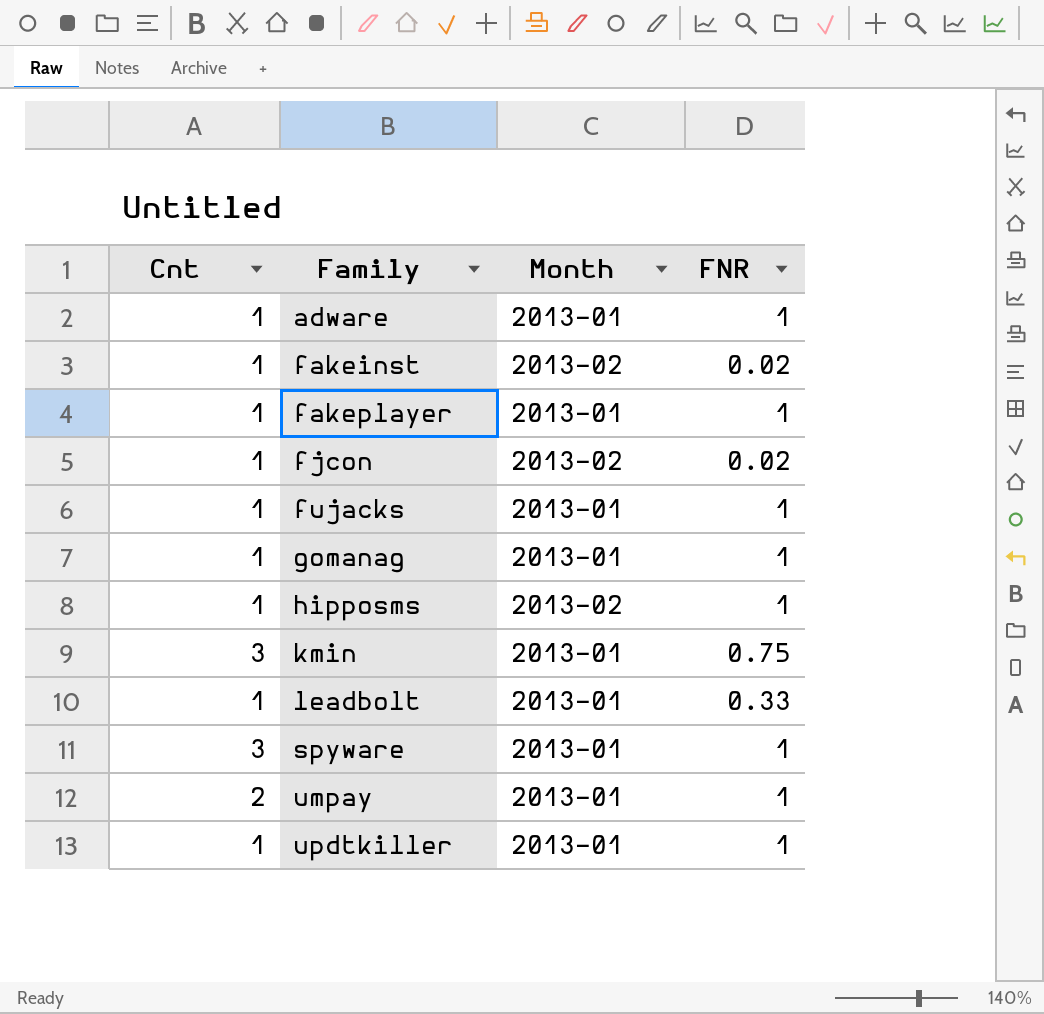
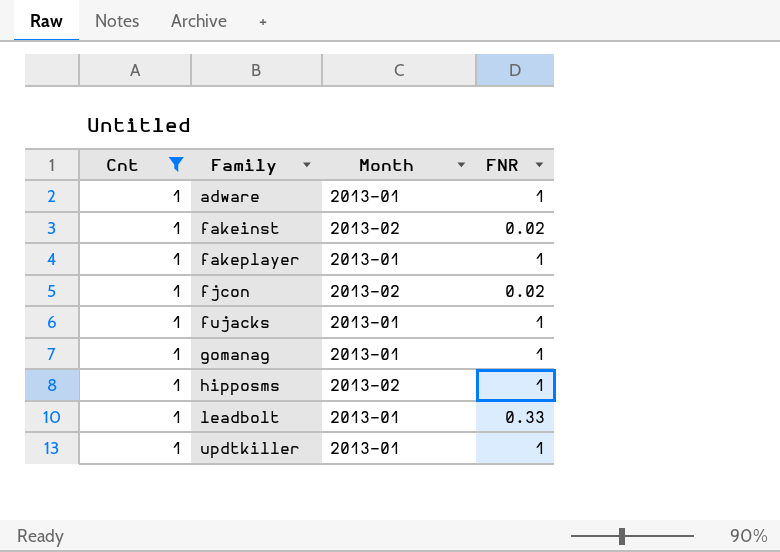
filter: none -> Cnt = 1

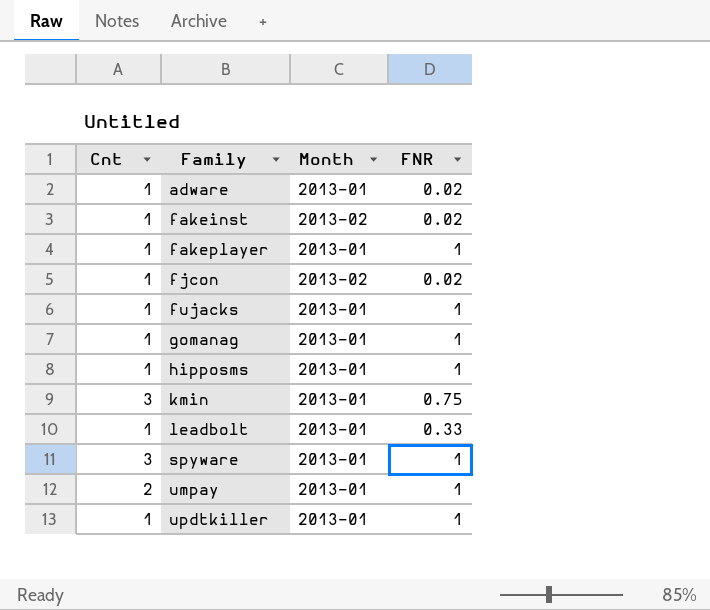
filter: Cnt = 1 -> none
adware | FNR: 1 -> 0.02
hipposms | Month: 2013-02 -> 2013-01

